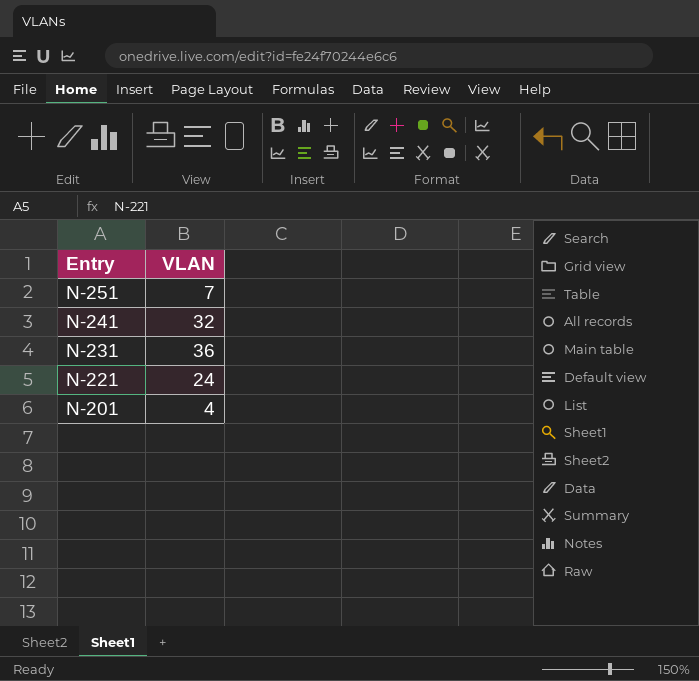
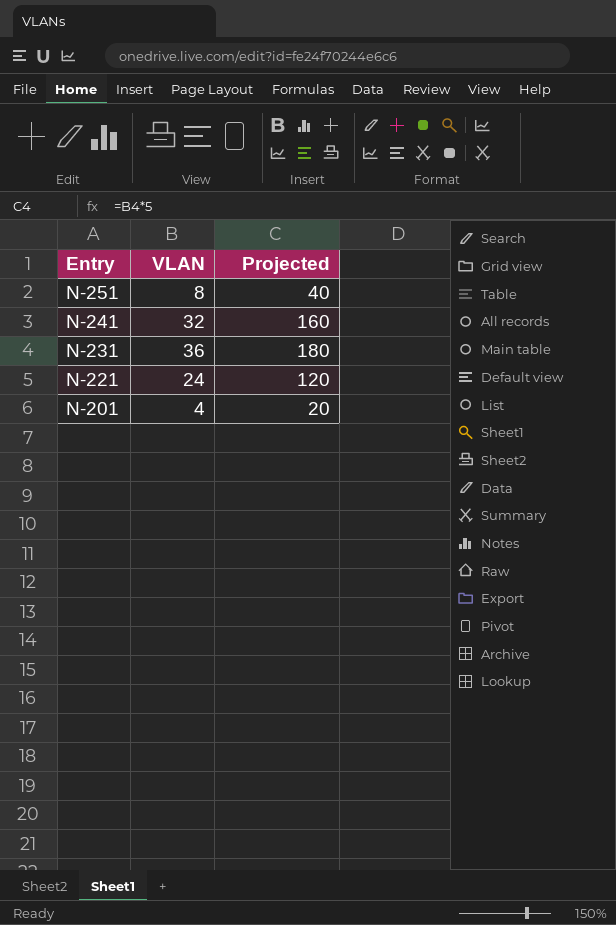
column Projected | formula: none -> [VLAN] * 5
N-251 | VLAN: 7 -> 8

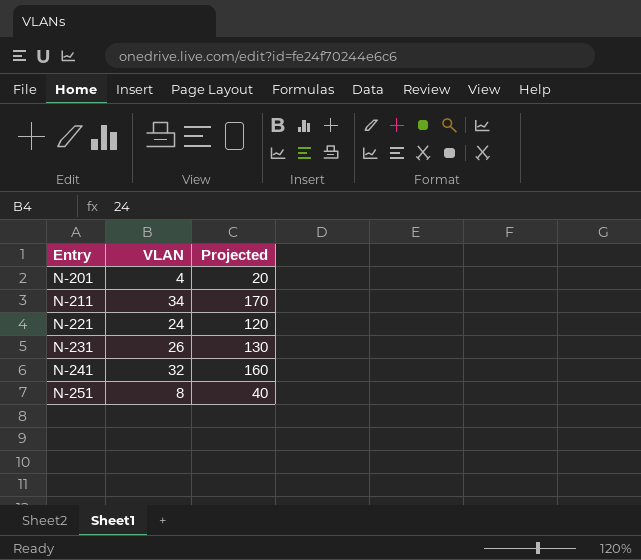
row order: Entry descending -> Entry ascending
row N-211: none -> 34 | 170
N-231 | VLAN: 36 -> 26
N-231 | Projected: 180 -> 130

